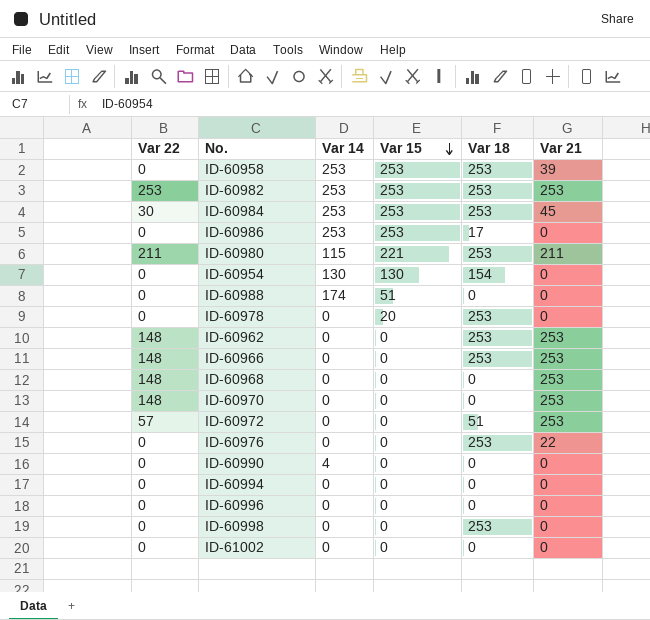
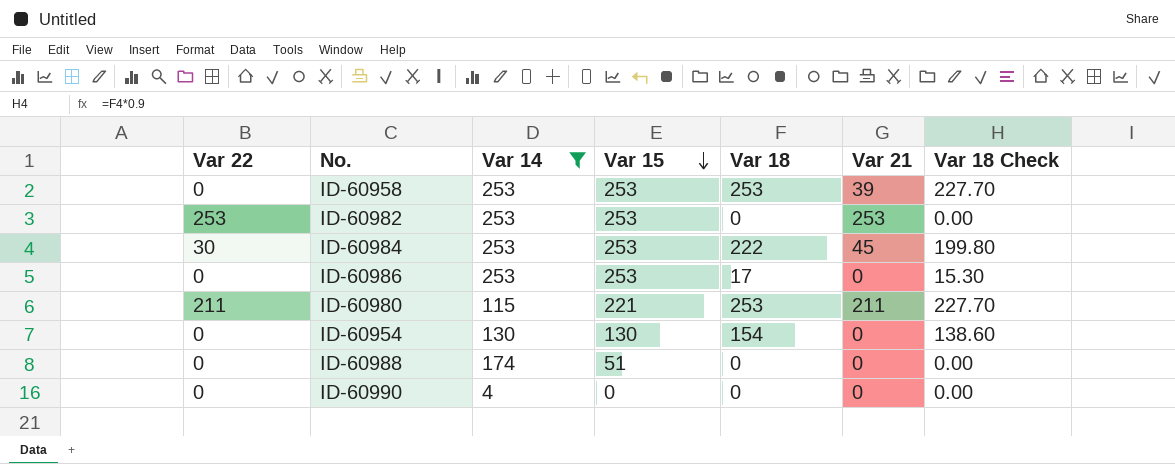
filter: none -> Var 14 != 0
column Var 18 Check | formula: none -> [Var 18] * 0.9
ID-60982 | Var 18: 253 -> 0
ID-60984 | Var 18: 253 -> 222

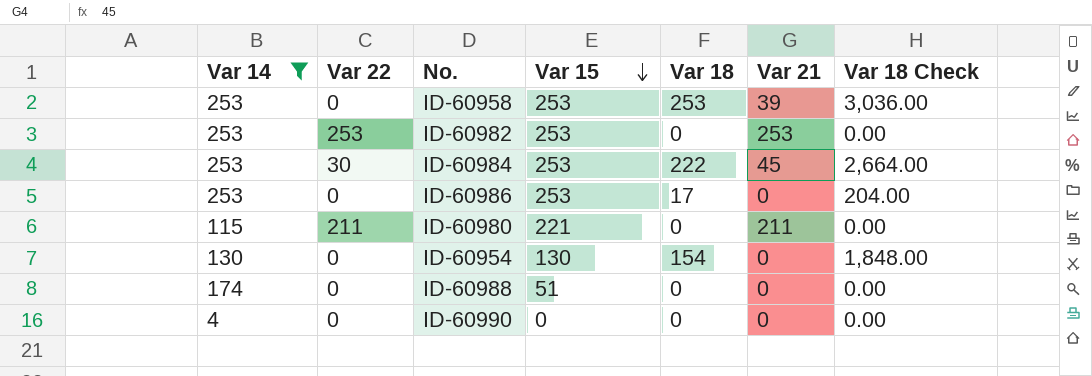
column Var 14 | position: 3 -> 1
column Var 18 Check | formula: [Var 18] * 0.9 -> [Var 18] * 12
ID-60980 | Var 18: 253 -> 0

